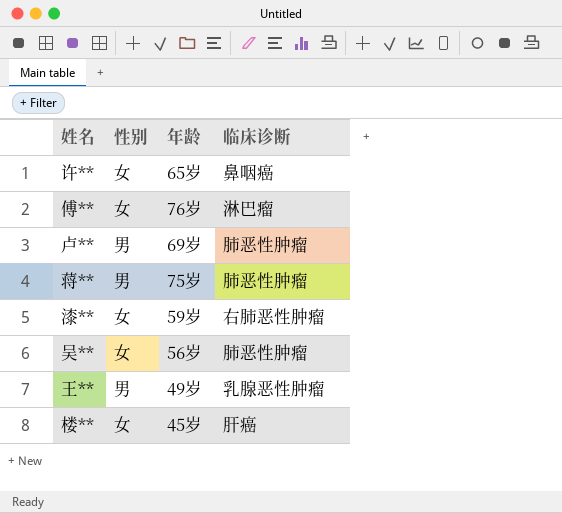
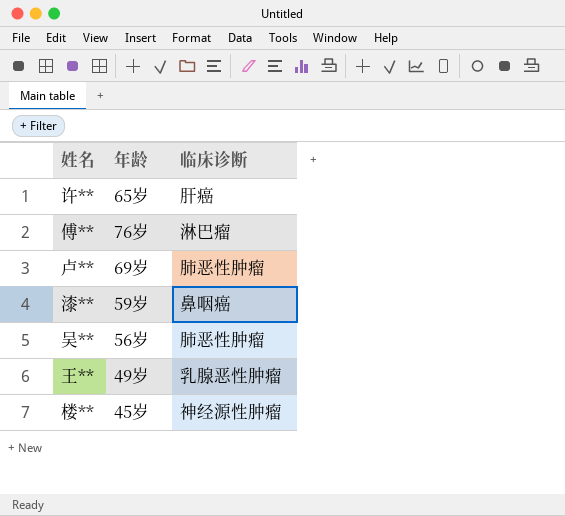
column 性别 | position: 2 -> none
row 蒋**: 男 | 75岁 | 肺恶性肿瘤 -> none
许** | 临床诊断: 鼻咽癌 -> 肝癌
漆** | 临床诊断: 右肺恶性肿瘤 -> 鼻咽癌
楼** | 临床诊断: 肝癌 -> 神经源性肿瘤

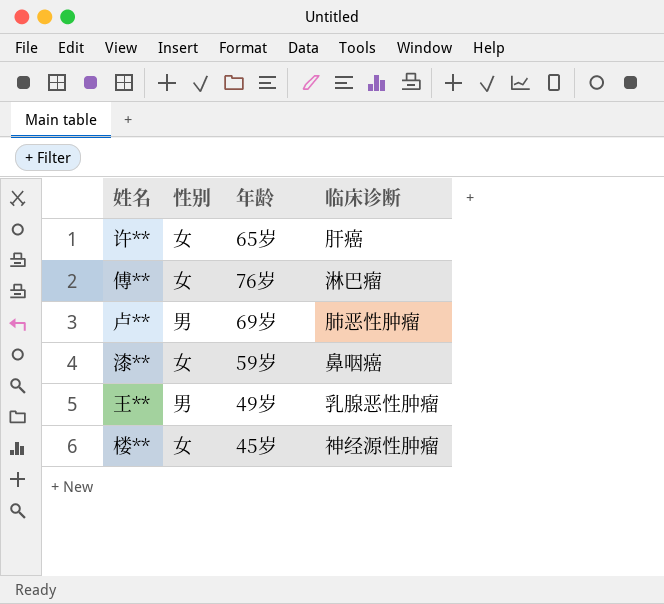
column 性别 | position: none -> 2
row 吴**: 56岁 | 肺恶性肿瘤 -> none

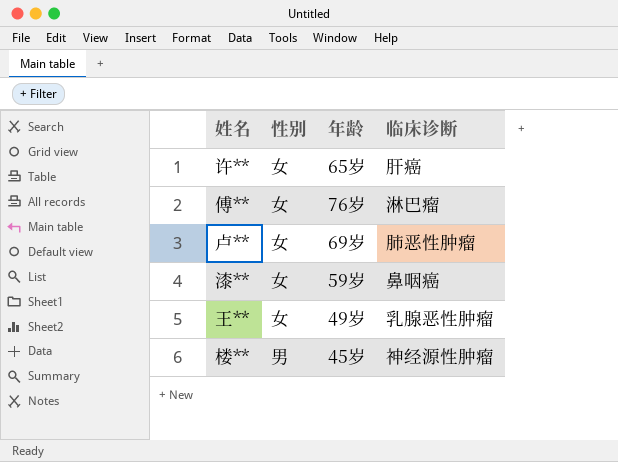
卢** | 性别: 男 -> 女
王** | 性别: 男 -> 女
楼** | 性别: 女 -> 男

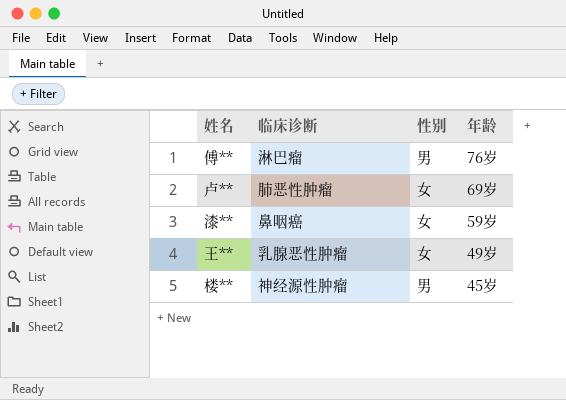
column 临床诊断 | position: 4 -> 2
row 许**: 女 | 65岁 | 肝癌 -> none
傅** | 性别: 女 -> 男

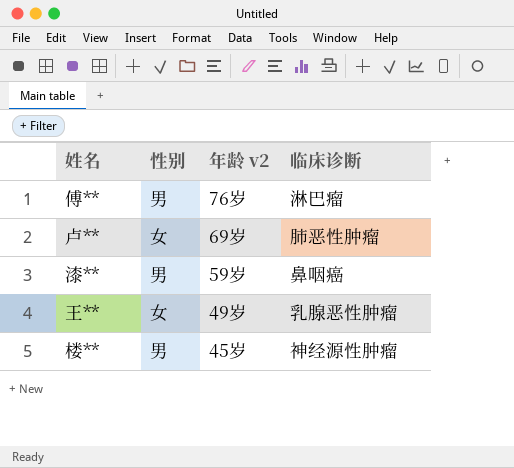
column name: 年龄 -> 年龄 v2
column 临床诊断 | position: 2 -> 4
漆** | 性别: 女 -> 男

